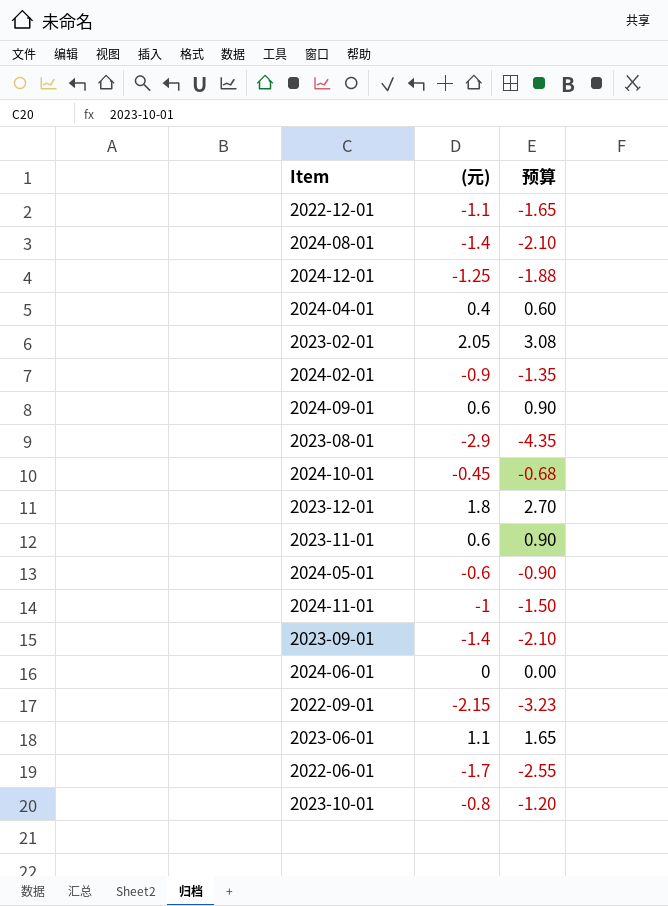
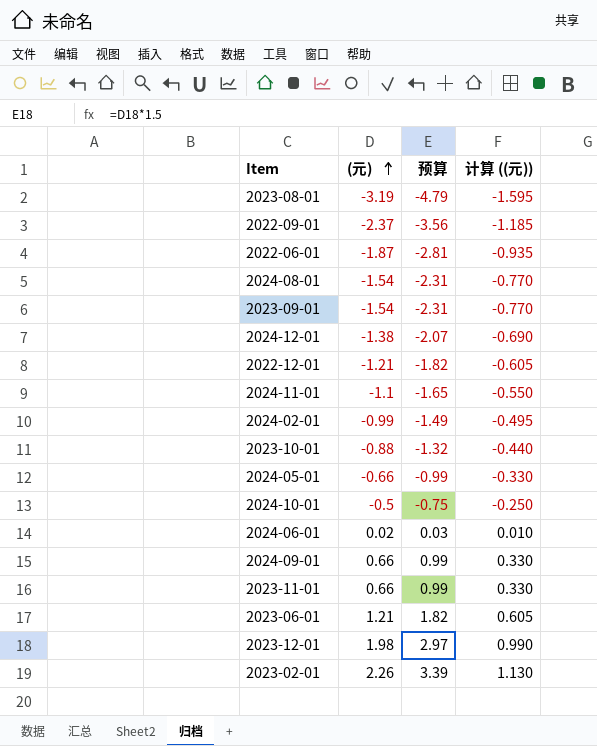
row order: none -> (元) ascending
column 计算 ((元)) | formula: none -> [(元)] * 0.5
row 2024-04-01: 0.4 | 0.60 -> none
2023-08-01 | (元): -2.9 -> -3.19
2023-08-01 | 预算: -4.35 -> -4.79
2022-09-01 | (元): -2.15 -> -2.37
2022-09-01 | 预算: -3.23 -> -3.56
2022-06-01 | (元): -1.7 -> -1.87
2022-06-01 | 预算: -2.55 -> -2.81
2024-08-01 | (元): -1.4 -> -1.54
2024-08-01 | 预算: -2.10 -> -2.31
2023-09-01 | (元): -1.4 -> -1.54
2023-09-01 | 预算: -2.10 -> -2.31
2024-12-01 | (元): -1.25 -> -1.38
2024-12-01 | 预算: -1.88 -> -2.07
2022-12-01 | (元): -1.1 -> -1.21
2022-12-01 | 预算: -1.65 -> -1.82
2024-11-01 | (元): -1 -> -1.1
2024-11-01 | 预算: -1.50 -> -1.65
2024-02-01 | (元): -0.9 -> -0.99
2024-02-01 | 预算: -1.35 -> -1.49
2023-10-01 | (元): -0.8 -> -0.88
2023-10-01 | 预算: -1.20 -> -1.32
2024-05-01 | (元): -0.6 -> -0.66
2024-05-01 | 预算: -0.90 -> -0.99
2024-10-01 | (元): -0.45 -> -0.5
2024-10-01 | 预算: -0.68 -> -0.75
2024-06-01 | (元): 0 -> 0.02
2024-06-01 | 预算: 0.00 -> 0.03
2024-09-01 | (元): 0.6 -> 0.66
2024-09-01 | 预算: 0.90 -> 0.99
2023-11-01 | (元): 0.6 -> 0.66
2023-11-01 | 预算: 0.90 -> 0.99
2023-06-01 | (元): 1.1 -> 1.21
2023-06-01 | 预算: 1.65 -> 1.82
2023-12-01 | (元): 1.8 -> 1.98
2023-12-01 | 预算: 2.70 -> 2.97
2023-02-01 | (元): 2.05 -> 2.26
2023-02-01 | 预算: 3.08 -> 3.39

